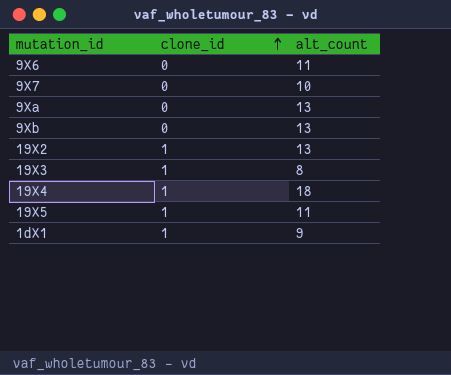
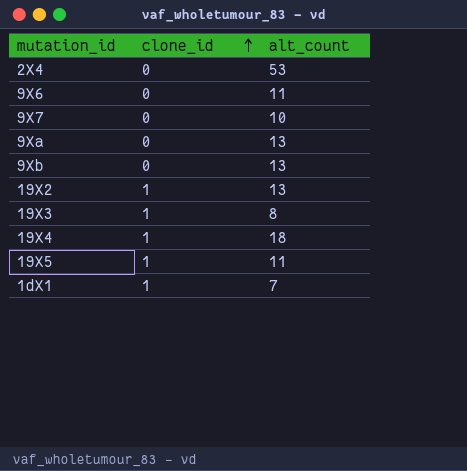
row 2X4: none -> 0 | 53
1dX1 | alt_count: 9 -> 7

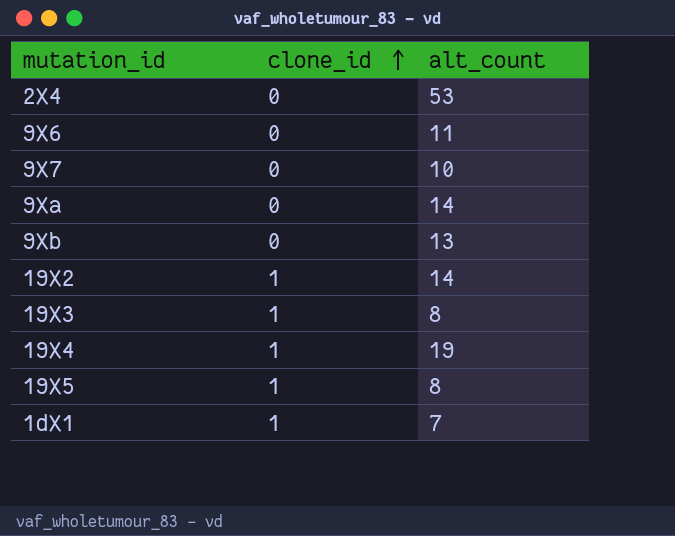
9Xa | alt_count: 13 -> 14
19X2 | alt_count: 13 -> 14
19X4 | alt_count: 18 -> 19
19X5 | alt_count: 11 -> 8

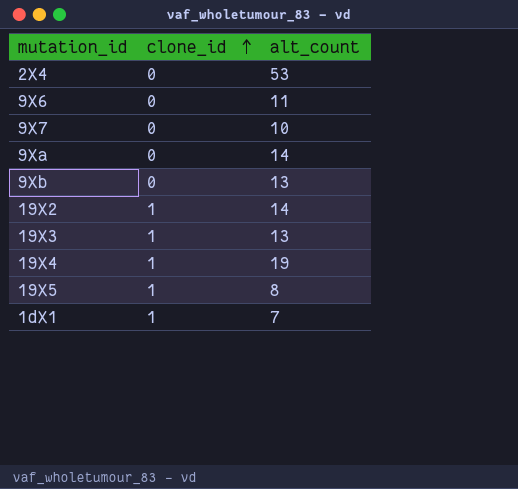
19X3 | alt_count: 8 -> 13

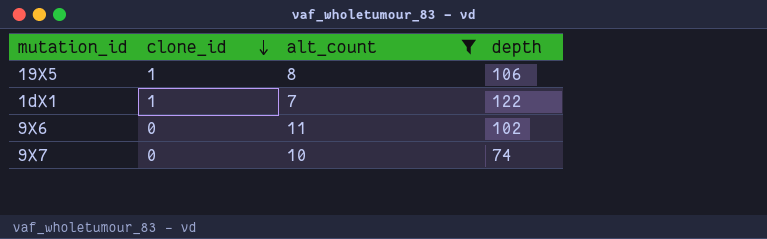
filter: none -> alt_count <= 11
row order: clone_id ascending -> clone_id descending
column depth | position: none -> 4

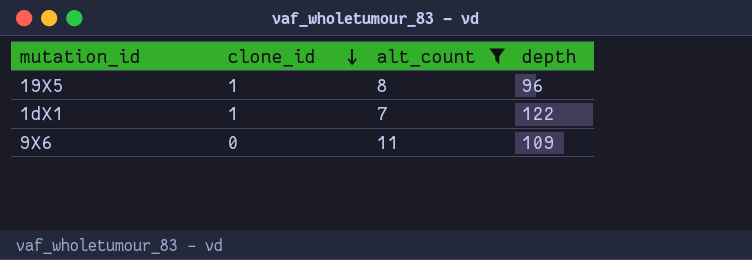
row 9X7: 0 | 10 | 74 -> none
19X5 | depth: 106 -> 96
9X6 | depth: 102 -> 109

